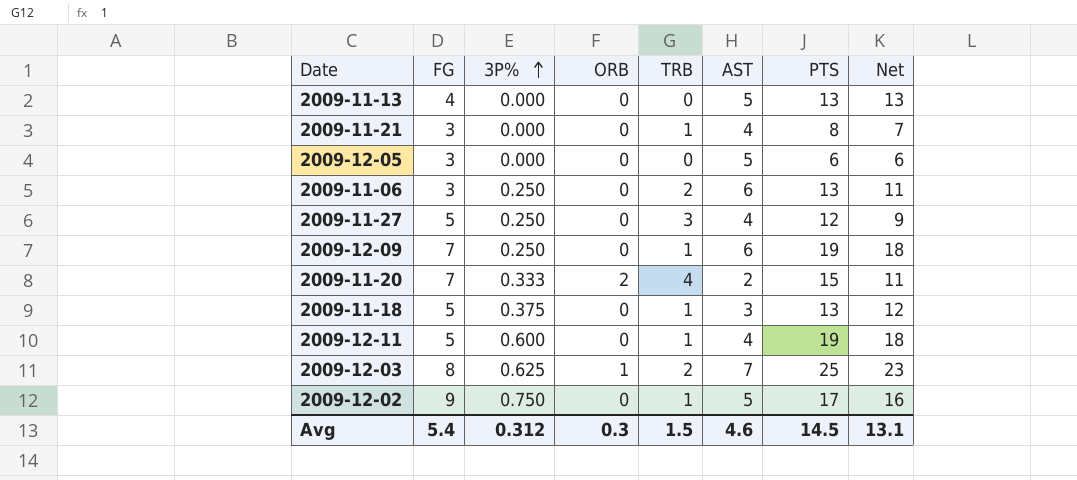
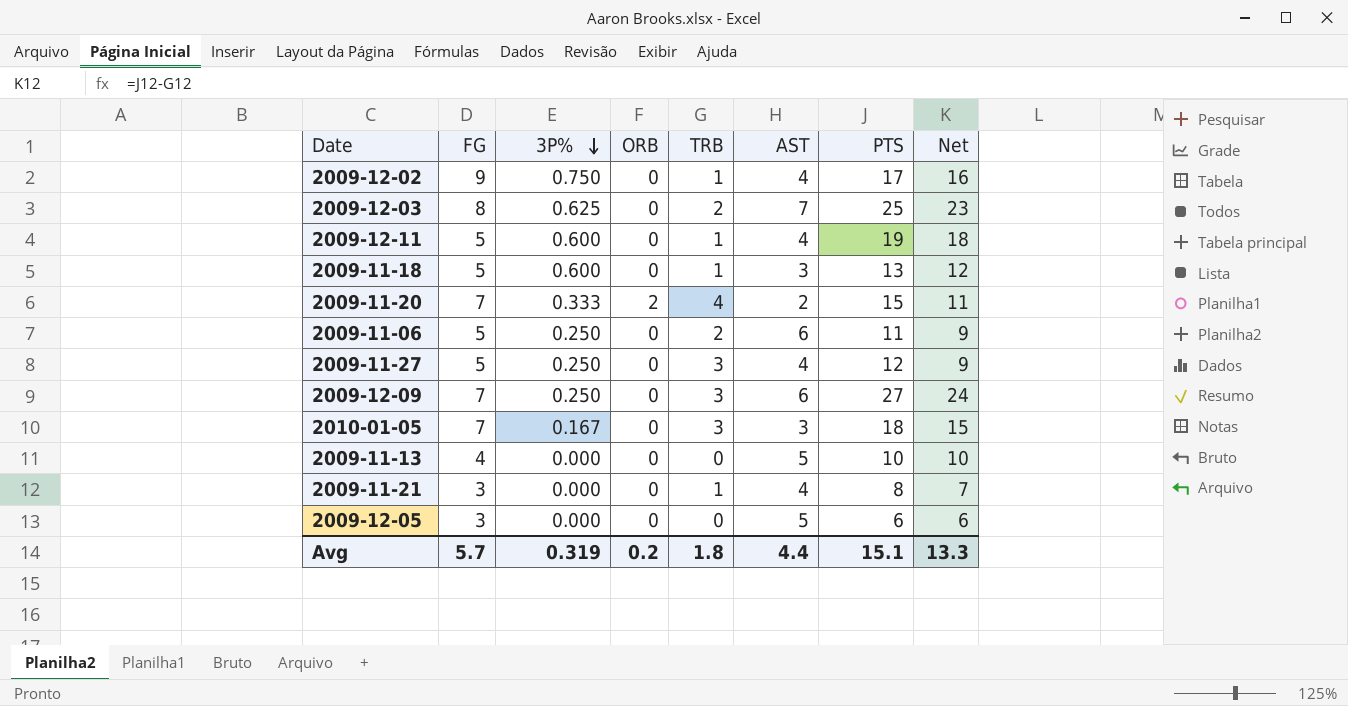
row order: 3P% ascending -> 3P% descending
2009-12-02 | AST: 5 -> 4
2009-12-03 | ORB: 1 -> 0
2009-11-18 | 3P%: 0.375 -> 0.600
2009-11-06 | FG: 3 -> 5
2009-11-06 | PTS: 13 -> 11
2009-11-06 | Net: 11 -> 9
2009-12-09 | TRB: 1 -> 3
2009-12-09 | PTS: 19 -> 27
2009-12-09 | Net: 18 -> 24
row 2010-01-05: none -> 7 | 0.167 | 0 | 3 | 3 | 18 | 15
2009-11-13 | PTS: 13 -> 10
2009-11-13 | Net: 13 -> 10
Avg | FG: 5.4 -> 5.7
Avg | 3P%: 0.312 -> 0.319
Avg | ORB: 0.3 -> 0.2
Avg | TRB: 1.5 -> 1.8
Avg | AST: 4.6 -> 4.4
Avg | PTS: 14.5 -> 15.1
Avg | Net: 13.1 -> 13.3

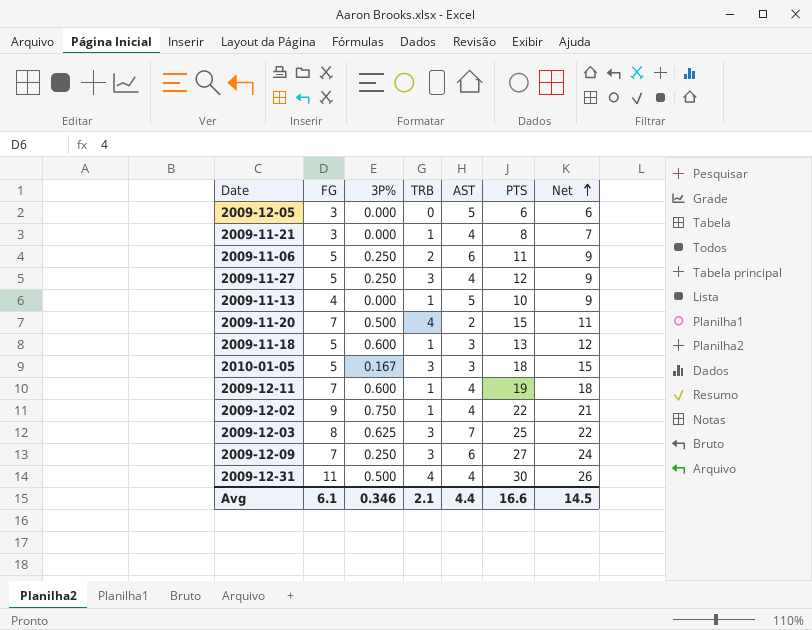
row order: 3P% descending -> Net ascending
column ORB | position: 4 -> none
2009-11-13 | TRB: 0 -> 1
2009-11-13 | Net: 10 -> 9
2009-11-20 | 3P%: 0.333 -> 0.500
2010-01-05 | FG: 7 -> 5
2009-12-11 | FG: 5 -> 7
2009-12-02 | PTS: 17 -> 22
2009-12-02 | Net: 16 -> 21
2009-12-03 | TRB: 2 -> 3
2009-12-03 | Net: 23 -> 22
row 2009-12-31: none -> 11 | 0.500 | 4 | 4 | 30 | 26
Avg | FG: 5.7 -> 6.1
Avg | 3P%: 0.319 -> 0.346
Avg | TRB: 1.8 -> 2.1
Avg | PTS: 15.1 -> 16.6
Avg | Net: 13.3 -> 14.5

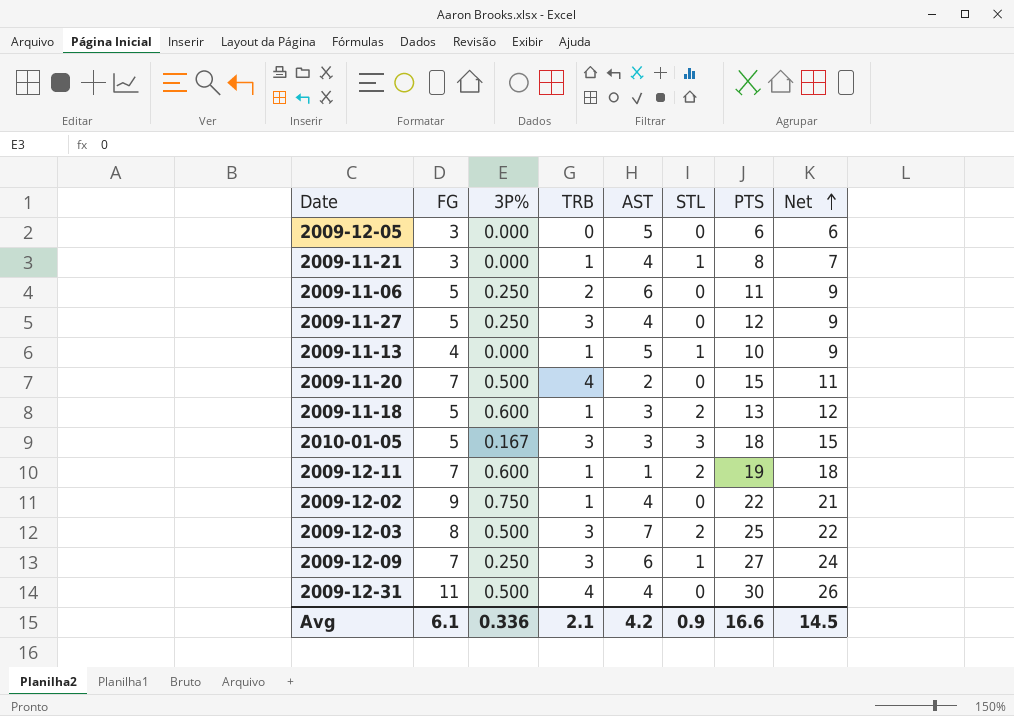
column STL | position: none -> 6
2009-12-11 | AST: 4 -> 1
2009-12-03 | 3P%: 0.625 -> 0.500
Avg | 3P%: 0.346 -> 0.336
Avg | AST: 4.4 -> 4.2

